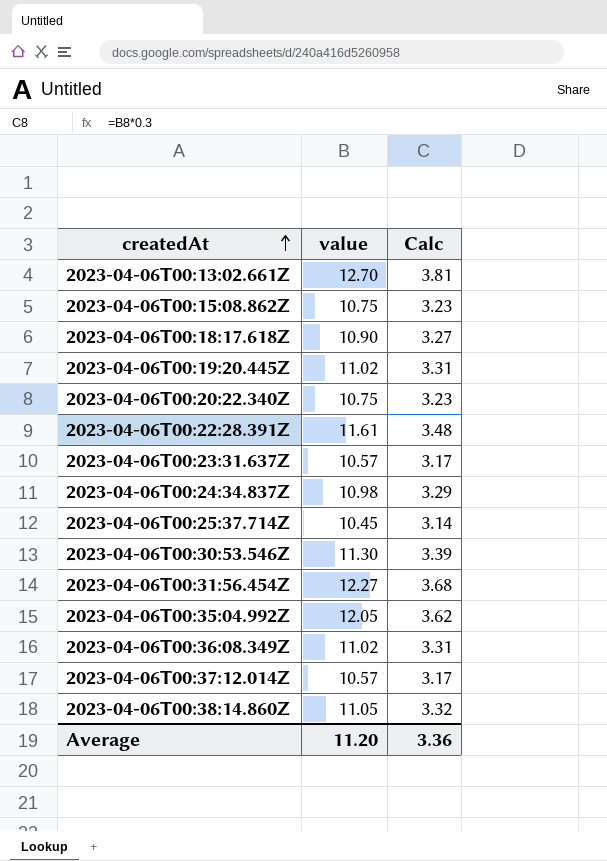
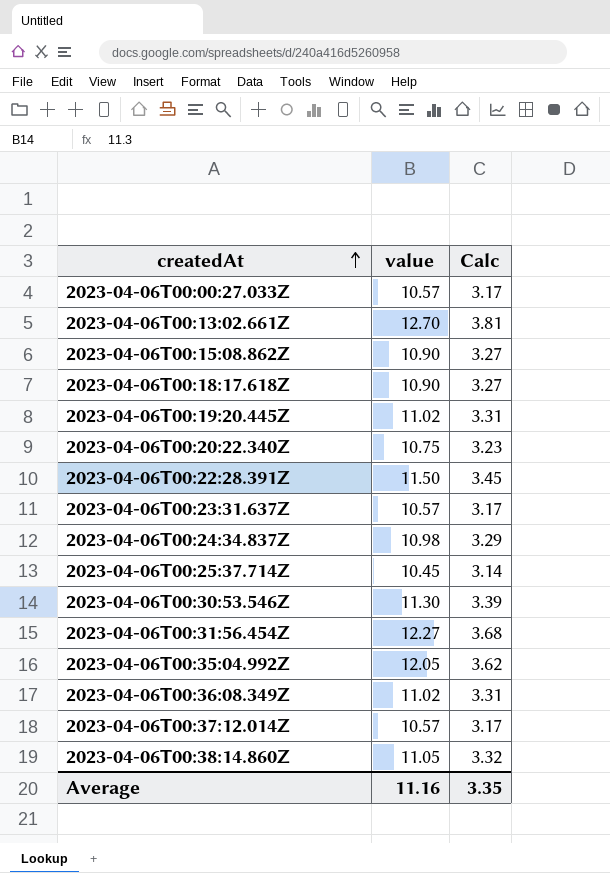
row 2023-04-06T00:00:27.033Z: none -> 10.57 | 3.17
2023-04-06T00:15:08.862Z | value: 10.75 -> 10.90
2023-04-06T00:15:08.862Z | Calc: 3.23 -> 3.27
2023-04-06T00:22:28.391Z | value: 11.61 -> 11.50
2023-04-06T00:22:28.391Z | Calc: 3.48 -> 3.45
Average | value: 11.20 -> 11.16
Average | Calc: 3.36 -> 3.35

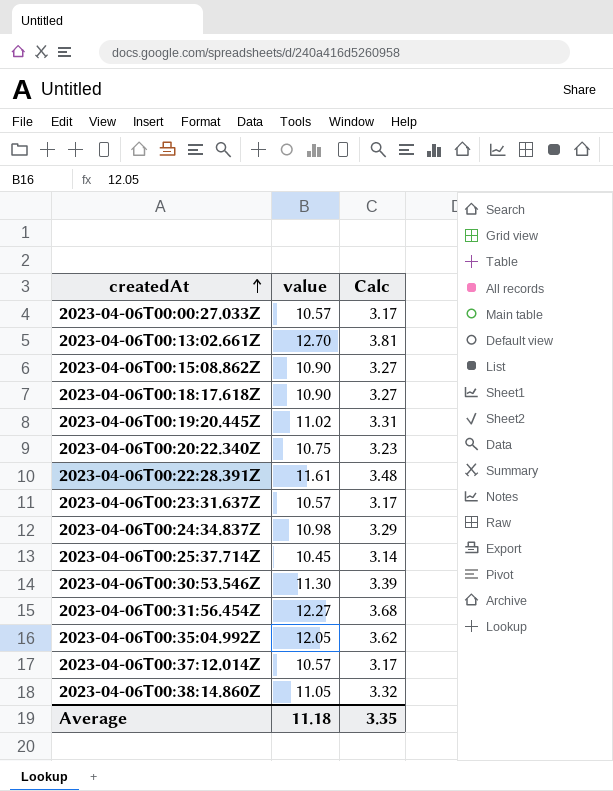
row 2023-04-06T00:36:08.349Z: 11.02 | 3.31 -> none
2023-04-06T00:22:28.391Z | value: 11.50 -> 11.61
2023-04-06T00:22:28.391Z | Calc: 3.45 -> 3.48
Average | value: 11.16 -> 11.18

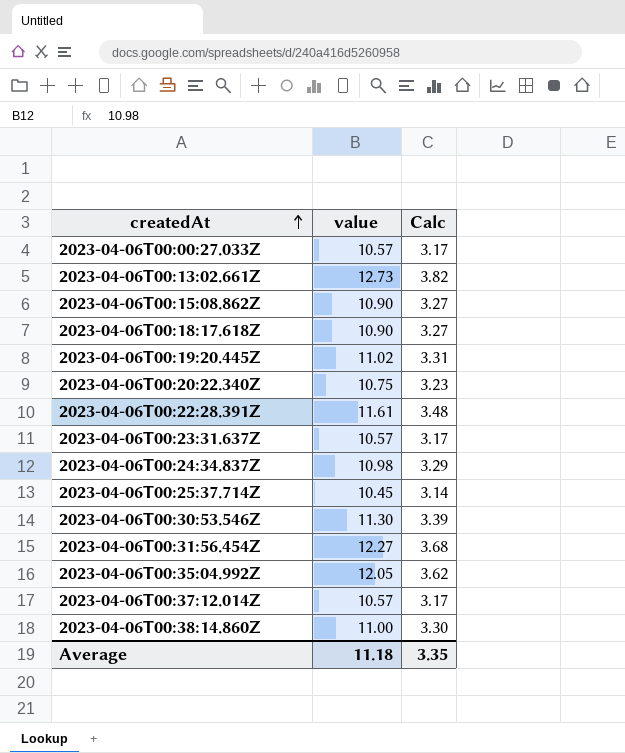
2023-04-06T00:13:02.661Z | value: 12.70 -> 12.73
2023-04-06T00:13:02.661Z | Calc: 3.81 -> 3.82
2023-04-06T00:38:14.860Z | value: 11.05 -> 11.00
2023-04-06T00:38:14.860Z | Calc: 3.32 -> 3.30

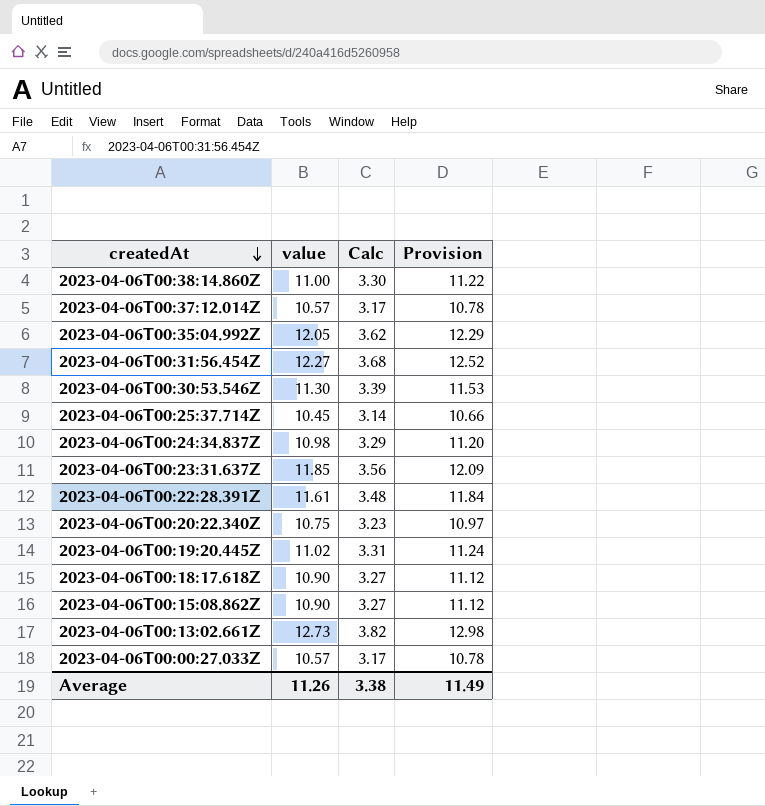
row order: createdAt ascending -> createdAt descending
column Provision | formula: none -> [value] * 1.02
2023-04-06T00:23:31.637Z | value: 10.57 -> 11.85
2023-04-06T00:23:31.637Z | Calc: 3.17 -> 3.56
Average | value: 11.18 -> 11.26
Average | Calc: 3.35 -> 3.38

